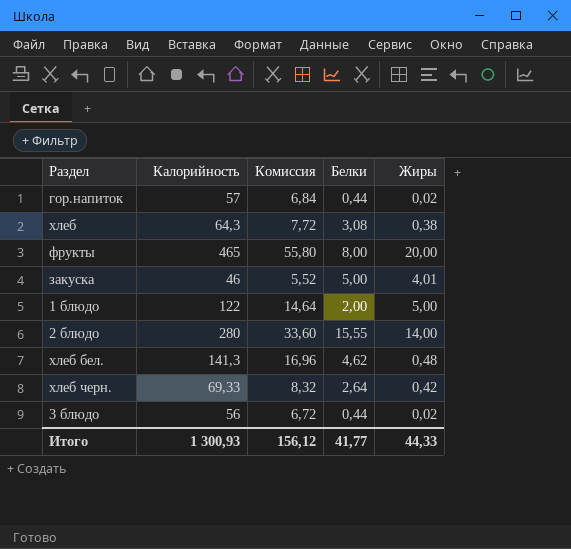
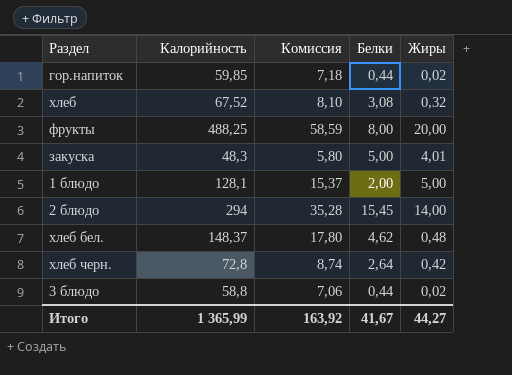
гор.напиток | Калорийность: 57 -> 59,85
гор.напиток | Комиссия: 6,84 -> 7,18
хлеб | Калорийность: 64,3 -> 67,52
хлеб | Комиссия: 7,72 -> 8,10
хлеб | Жиры: 0,38 -> 0,32
фрукты | Калорийность: 465 -> 488,25
фрукты | Комиссия: 55,80 -> 58,59
закуска | Калорийность: 46 -> 48,3
закуска | Комиссия: 5,52 -> 5,80
1 блюдо | Калорийность: 122 -> 128,1
1 блюдо | Комиссия: 14,64 -> 15,37
2 блюдо | Калорийность: 280 -> 294
2 блюдо | Комиссия: 33,60 -> 35,28
2 блюдо | Белки: 15,55 -> 15,45
хлеб бел. | Калорийность: 141,3 -> 148,37
хлеб бел. | Комиссия: 16,96 -> 17,80
хлеб черн. | Калорийность: 69,33 -> 72,8
хлеб черн. | Комиссия: 8,32 -> 8,74
3 блюдо | Калорийность: 56 -> 58,8
3 блюдо | Комиссия: 6,72 -> 7,06
Итого | Калорийность: 1 300,93 -> 1 365,99
Итого | Комиссия: 156,12 -> 163,92
Итого | Белки: 41,77 -> 41,67
Итого | Жиры: 44,33 -> 44,27

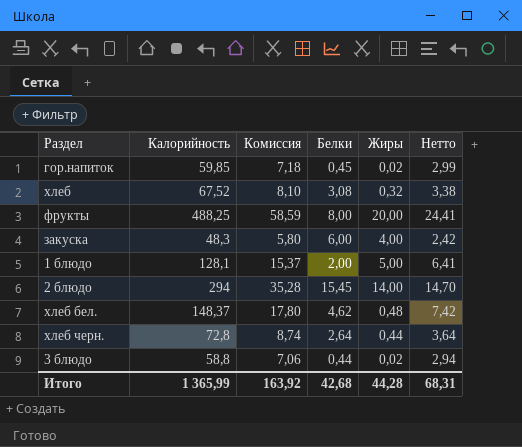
column Нетто | formula: none -> [Калорийность] * 0,05
гор.напиток | Белки: 0,44 -> 0,45
закуска | Белки: 5,00 -> 6,00
закуска | Жиры: 4,01 -> 4,00
хлеб черн. | Жиры: 0,42 -> 0,44
Итого | Белки: 41,67 -> 42,68
Итого | Жиры: 44,27 -> 44,28

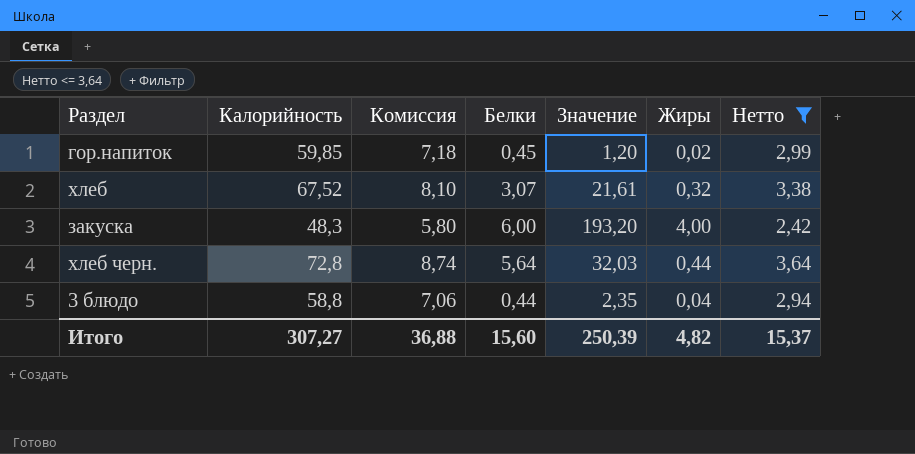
filter: none -> Нетто <= 3,64
column Значение | formula: none -> [Калорийность] * [Жиры]
хлеб | Белки: 3,08 -> 3,07
хлеб черн. | Белки: 2,64 -> 5,64
3 блюдо | Жиры: 0,02 -> 0,04
Итого | Калорийность: 1 365,99 -> 307,27
Итого | Комиссия: 163,92 -> 36,88
Итого | Белки: 42,68 -> 15,60
Итого | Жиры: 44,28 -> 4,82
Итого | Нетто: 68,31 -> 15,37

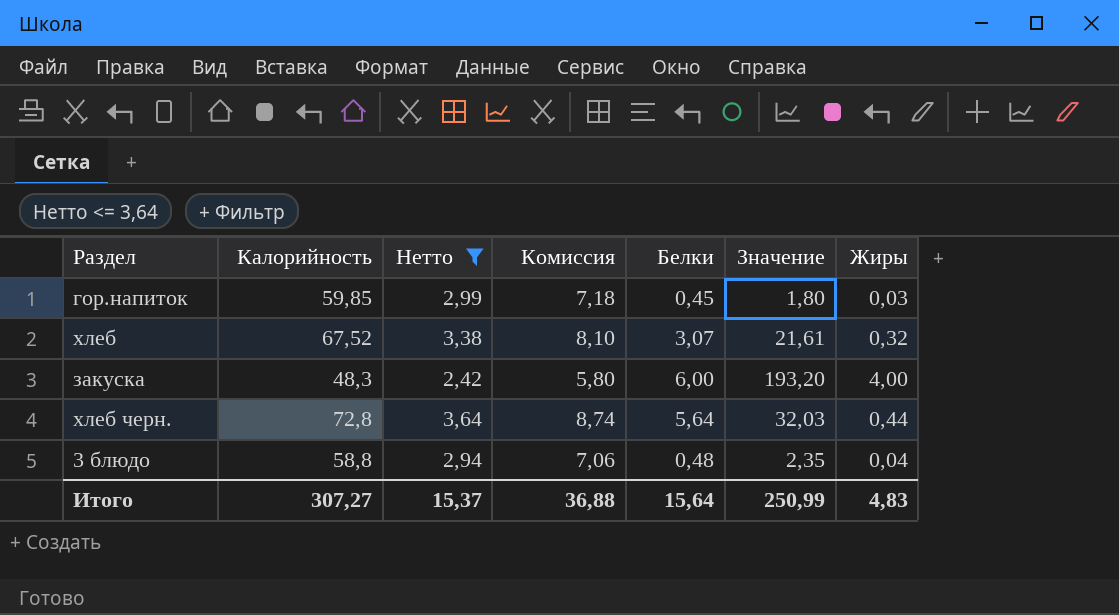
column Нетто | position: 7 -> 3
гор.напиток | Значение: 1,20 -> 1,80
гор.напиток | Жиры: 0,02 -> 0,03
3 блюдо | Белки: 0,44 -> 0,48
Итого | Белки: 15,60 -> 15,64
Итого | Значение: 250,39 -> 250,99
Итого | Жиры: 4,82 -> 4,83

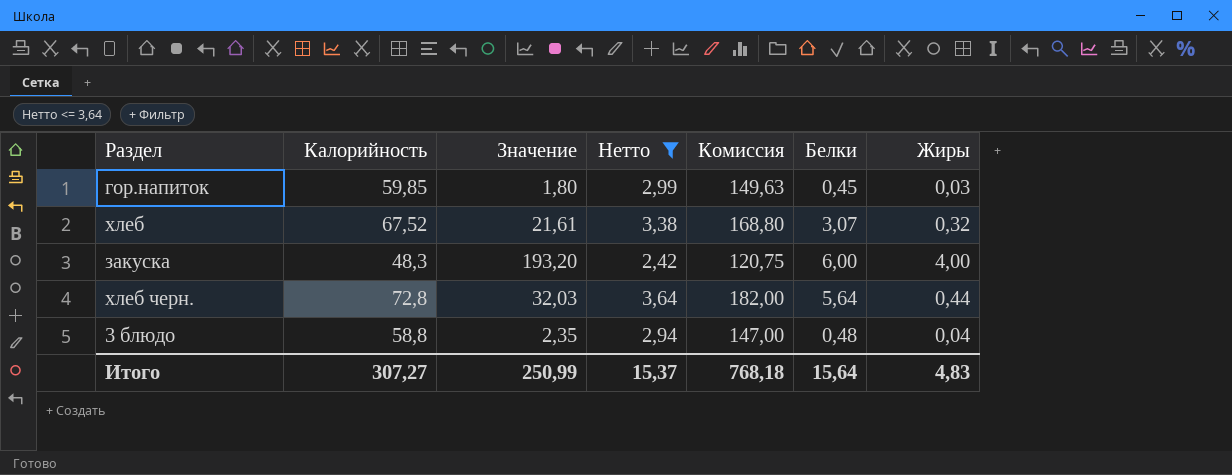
column Значение | position: 6 -> 3
column Комиссия | formula: [Калорийность] * 0,12 -> [Калорийность] * 2,5
Итого | Комиссия: 36,88 -> 768,18

